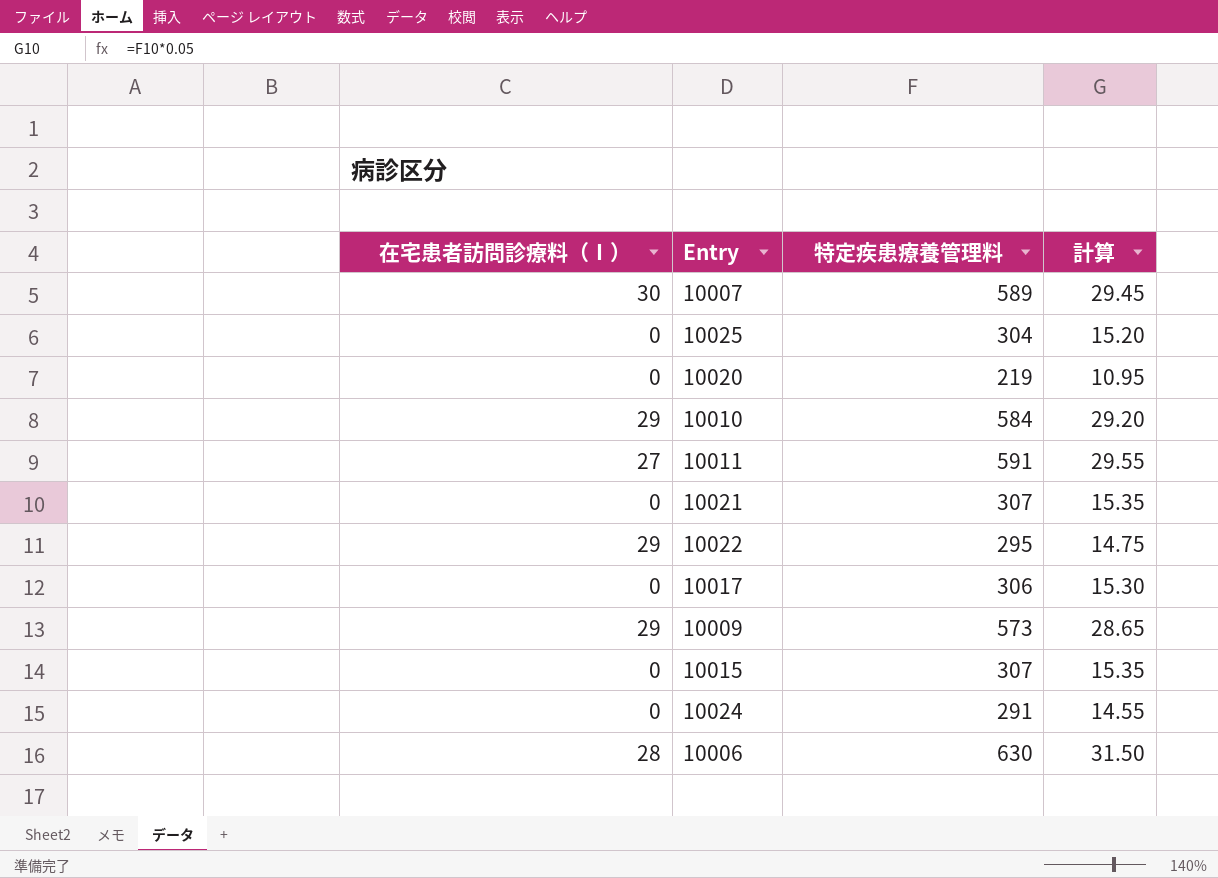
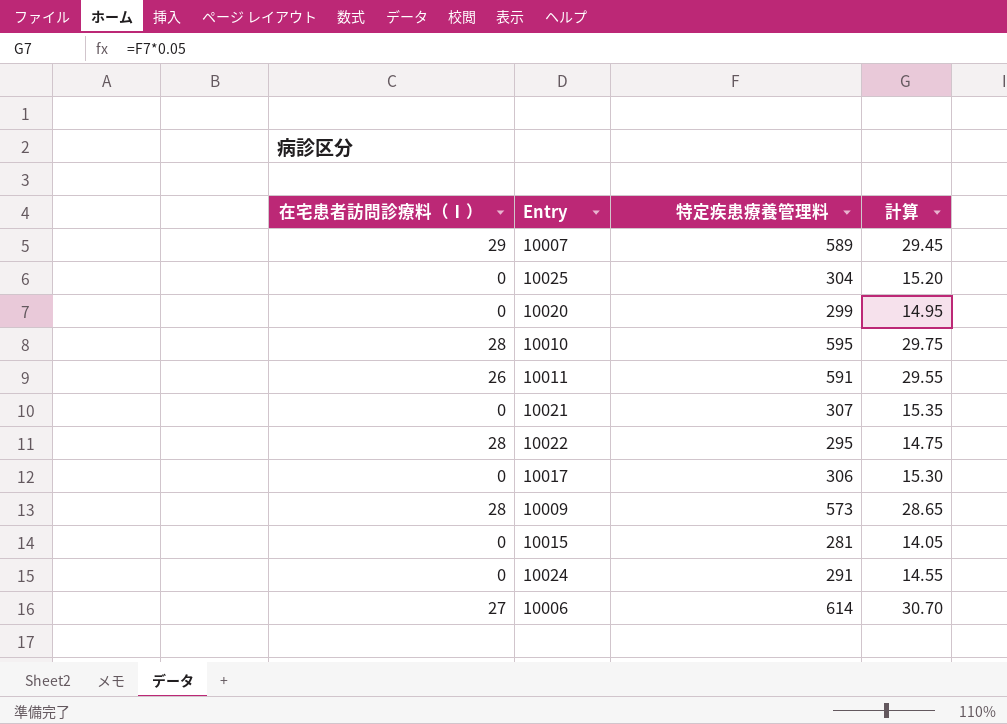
10007 | 在宅患者訪問診療料（Ⅰ）: 30 -> 29
10020 | 特定疾患療養管理料: 219 -> 299
10020 | 計算: 10.95 -> 14.95
10010 | 在宅患者訪問診療料（Ⅰ）: 29 -> 28
10010 | 特定疾患療養管理料: 584 -> 595
10010 | 計算: 29.20 -> 29.75
10011 | 在宅患者訪問診療料（Ⅰ）: 27 -> 26
10022 | 在宅患者訪問診療料（Ⅰ）: 29 -> 28
10009 | 在宅患者訪問診療料（Ⅰ）: 29 -> 28
10015 | 特定疾患療養管理料: 307 -> 281
10015 | 計算: 15.35 -> 14.05
10006 | 在宅患者訪問診療料（Ⅰ）: 28 -> 27
10006 | 特定疾患療養管理料: 630 -> 614
10006 | 計算: 31.50 -> 30.70

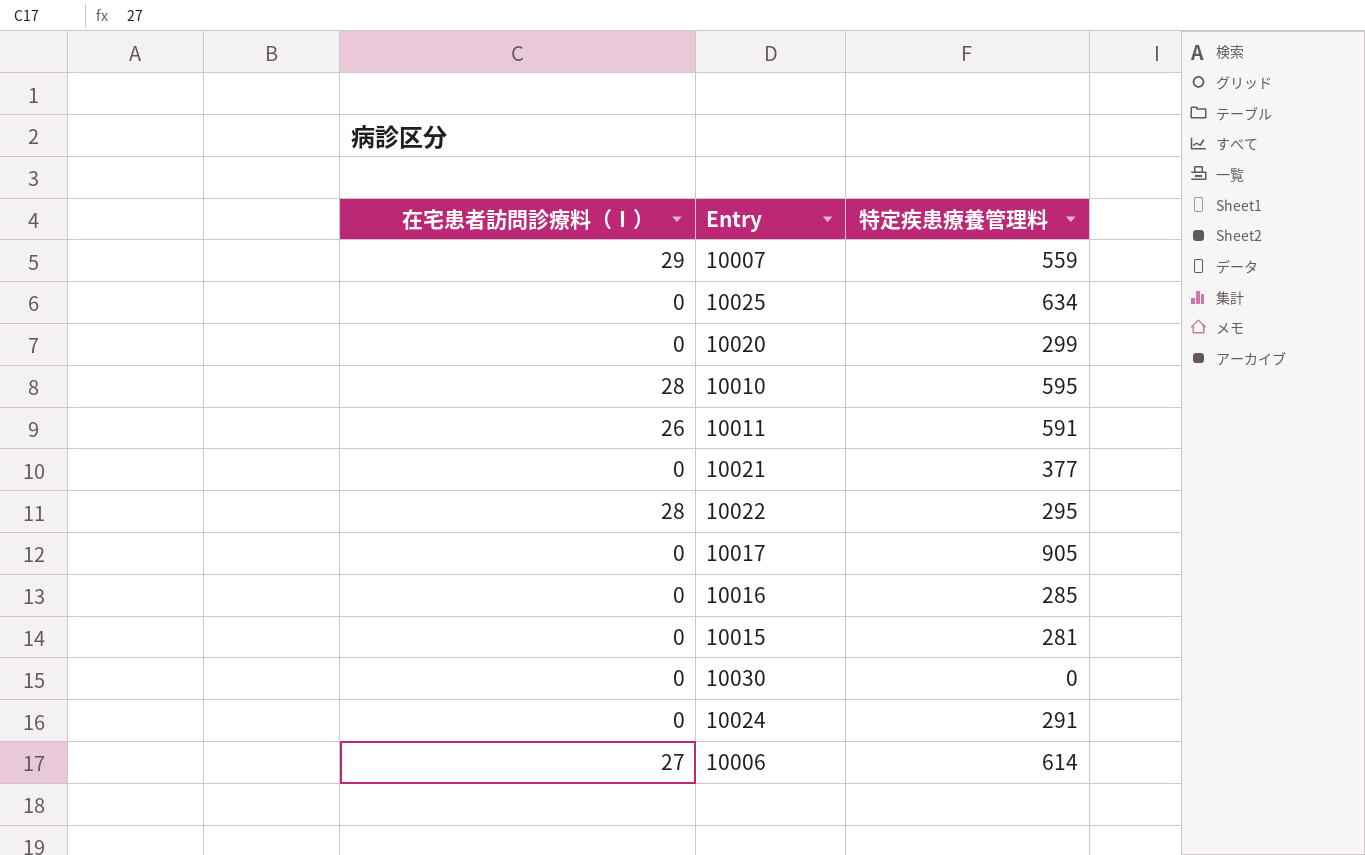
column 計算 | formula: [特定疾患療養管理料] * 0.05 -> none
row 10009: 28 | 573 | 28.65 -> none
10007 | 特定疾患療養管理料: 589 -> 559
10025 | 特定疾患療養管理料: 304 -> 634
10021 | 特定疾患療養管理料: 307 -> 377
10017 | 特定疾患療養管理料: 306 -> 905
row 10016: none -> 0 | 285
row 10030: none -> 0 | 0

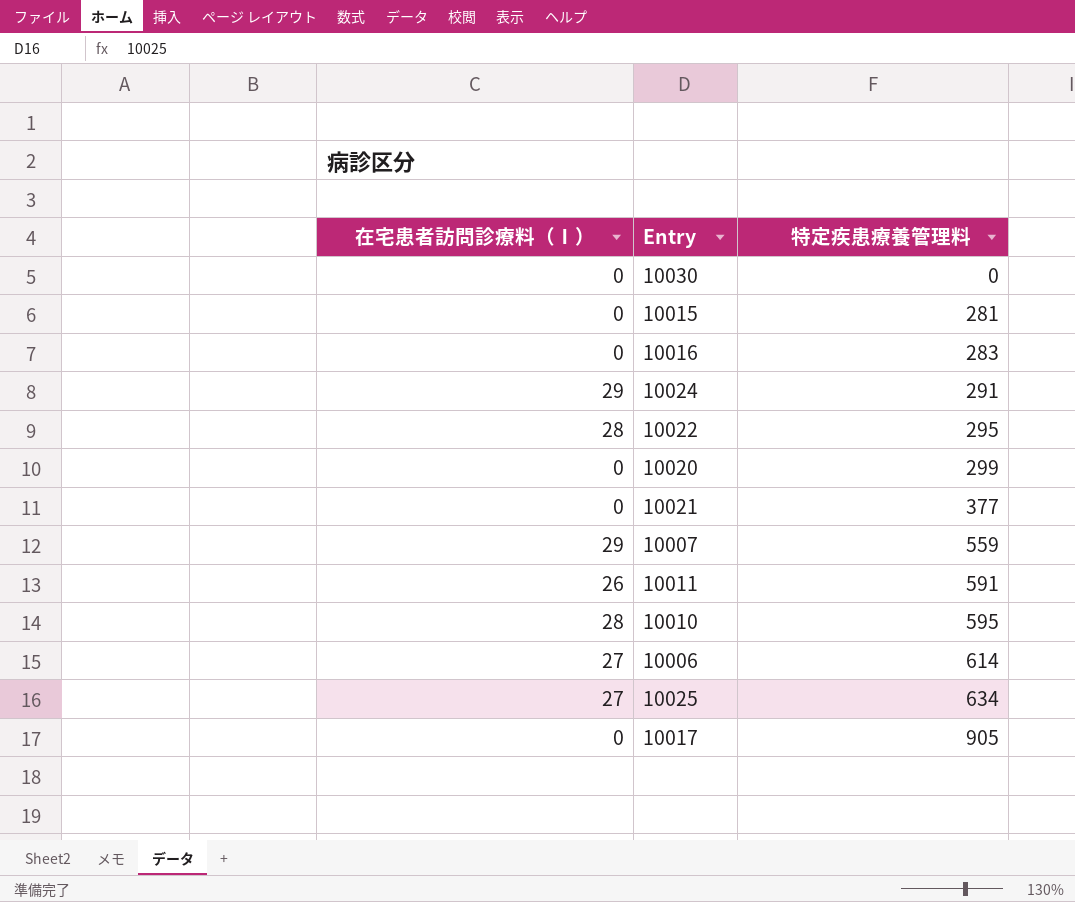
row order: none -> 特定疾患療養管理料 ascending
10016 | 特定疾患療養管理料: 285 -> 283
10024 | 在宅患者訪問診療料（Ⅰ）: 0 -> 29
10025 | 在宅患者訪問診療料（Ⅰ）: 0 -> 27

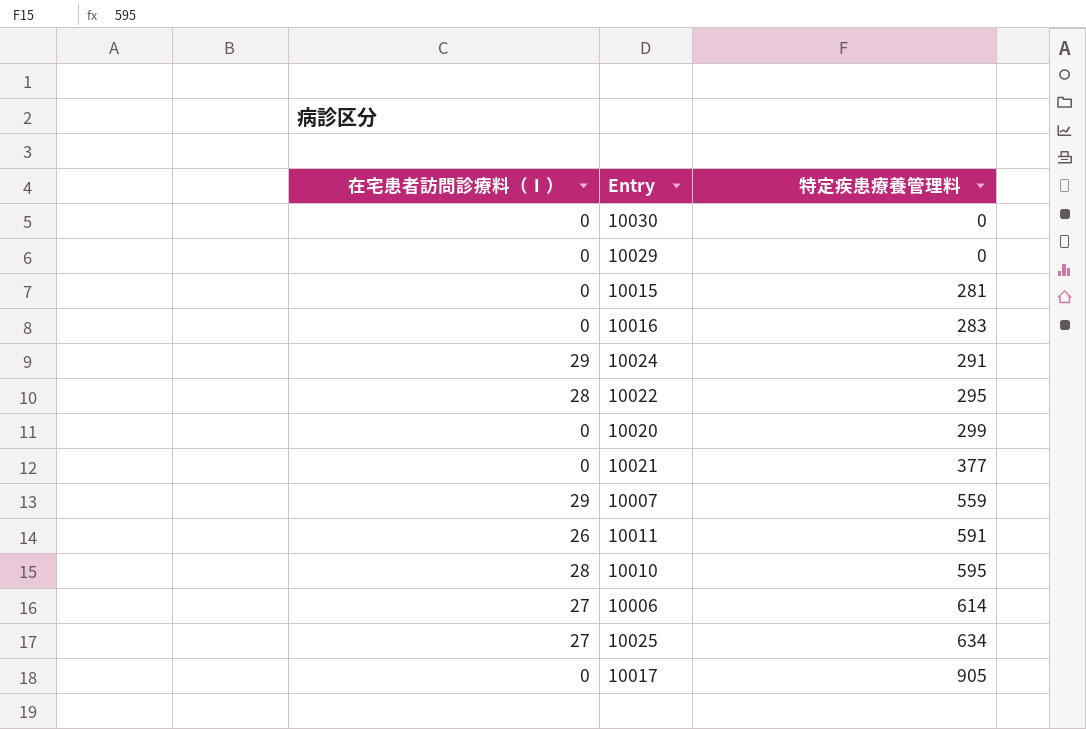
row 10029: none -> 0 | 0

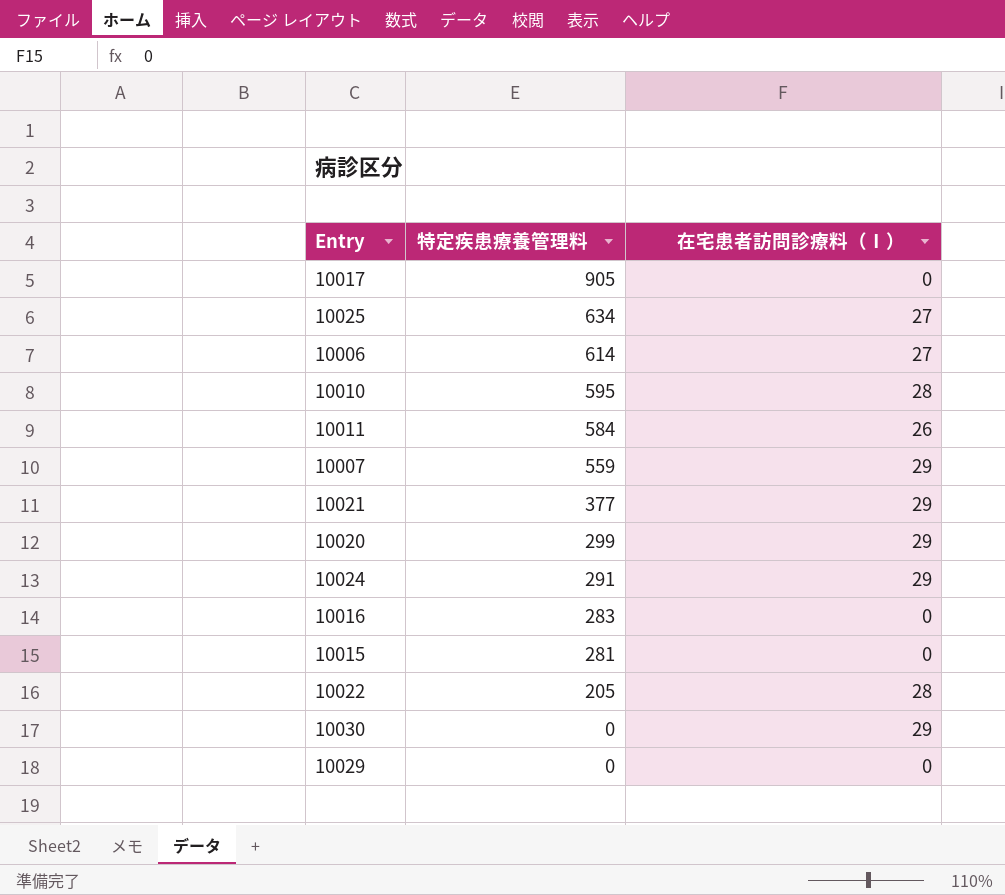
row order: 特定疾患療養管理料 ascending -> 特定疾患療養管理料 descending
column 在宅患者訪問診療料（Ⅰ） | position: 1 -> 3
10011 | 特定疾患療養管理料: 591 -> 584
10021 | 在宅患者訪問診療料（Ⅰ）: 0 -> 29
10020 | 在宅患者訪問診療料（Ⅰ）: 0 -> 29
10022 | 特定疾患療養管理料: 295 -> 205
10030 | 在宅患者訪問診療料（Ⅰ）: 0 -> 29

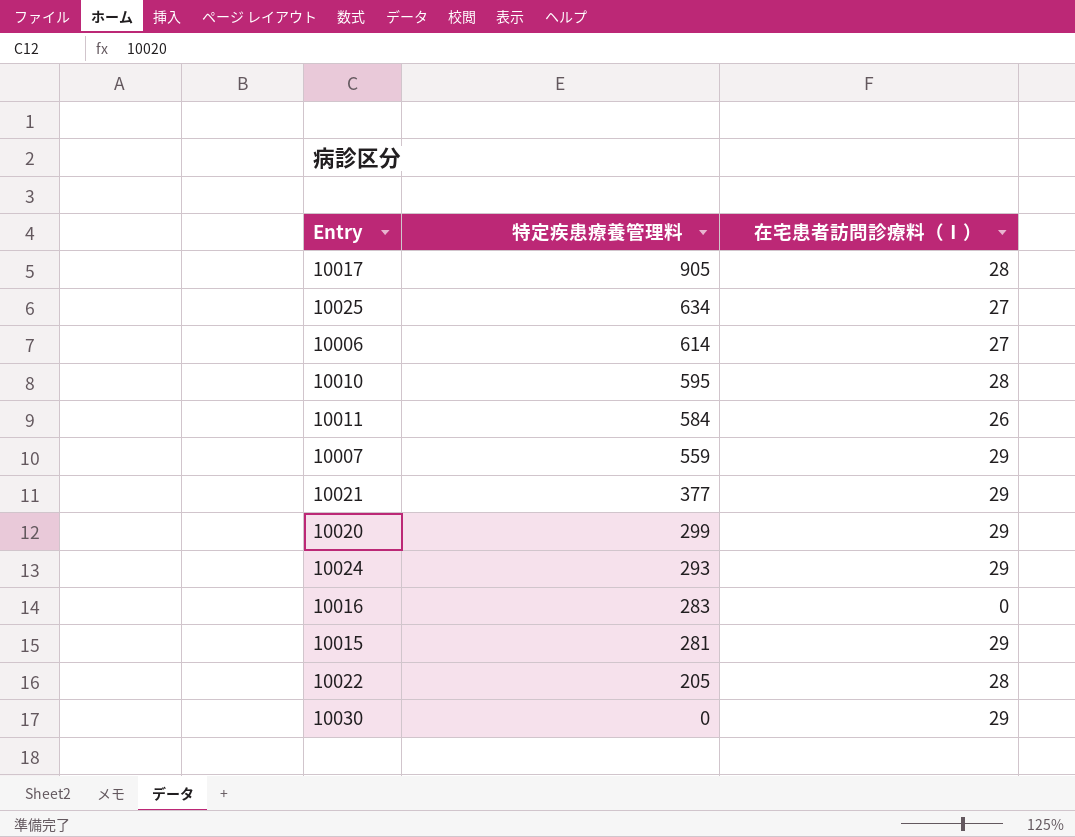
row 10029: 0 | 0 -> none
10017 | 在宅患者訪問診療料（Ⅰ）: 0 -> 28
10024 | 特定疾患療養管理料: 291 -> 293
10015 | 在宅患者訪問診療料（Ⅰ）: 0 -> 29

